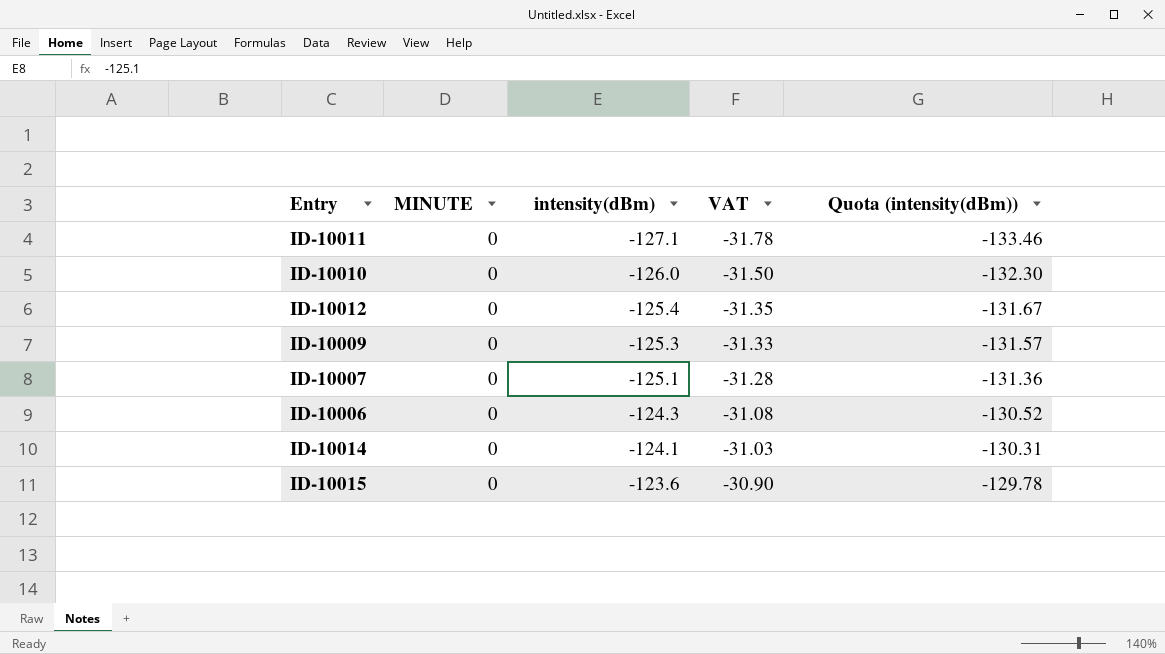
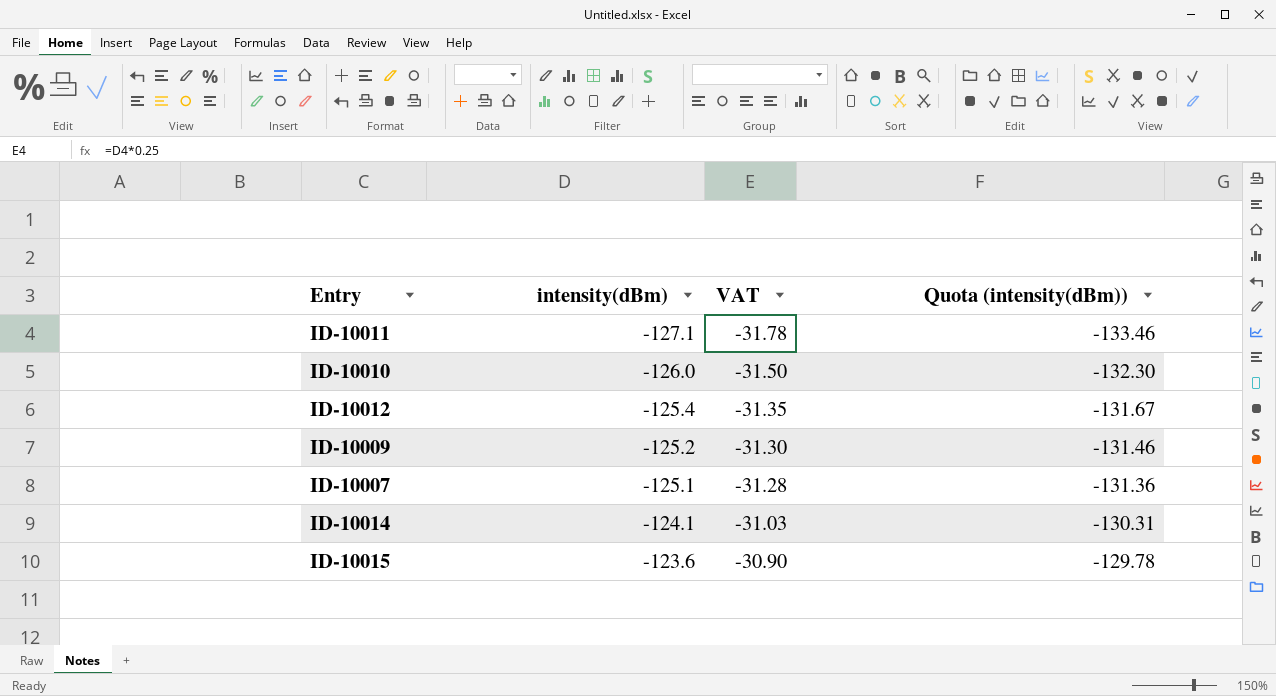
column MINUTE | position: 2 -> none
row ID-10006: 0 | -124.3 | -31.08 | -130.52 -> none
ID-10009 | intensity(dBm): -125.3 -> -125.2
ID-10009 | VAT: -31.33 -> -31.30
ID-10009 | Quota (intensity(dBm)): -131.57 -> -131.46

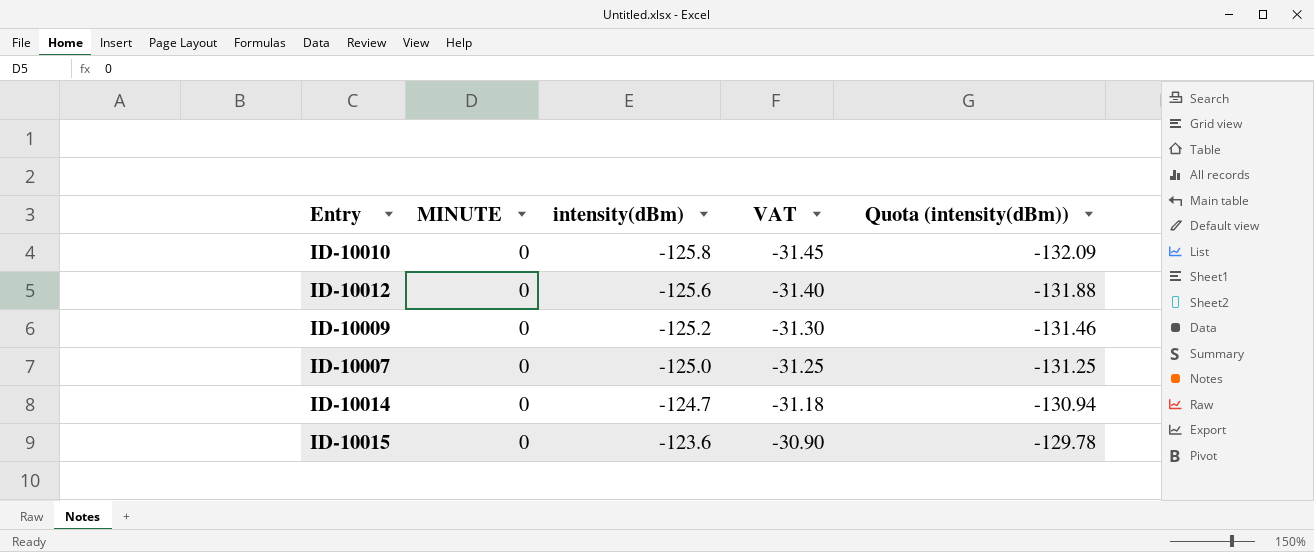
column MINUTE | position: none -> 2
row ID-10011: -127.1 | -31.78 | -133.46 -> none
ID-10010 | intensity(dBm): -126.0 -> -125.8
ID-10010 | VAT: -31.50 -> -31.45
ID-10010 | Quota (intensity(dBm)): -132.30 -> -132.09
ID-10012 | intensity(dBm): -125.4 -> -125.6
ID-10012 | VAT: -31.35 -> -31.40
ID-10012 | Quota (intensity(dBm)): -131.67 -> -131.88
ID-10007 | intensity(dBm): -125.1 -> -125.0
ID-10007 | VAT: -31.28 -> -31.25
ID-10007 | Quota (intensity(dBm)): -131.36 -> -131.25
ID-10014 | intensity(dBm): -124.1 -> -124.7
ID-10014 | VAT: -31.03 -> -31.18
ID-10014 | Quota (intensity(dBm)): -130.31 -> -130.94

